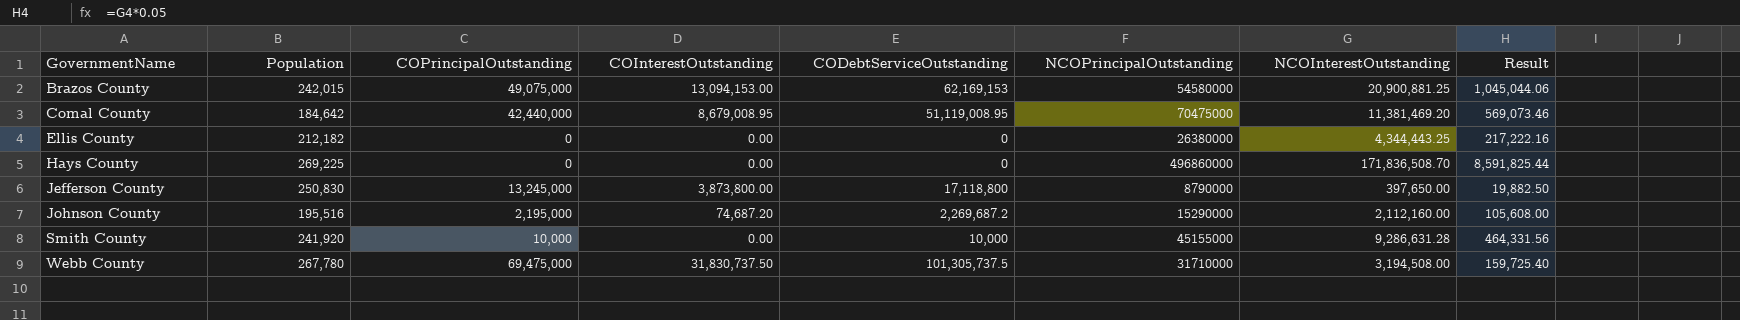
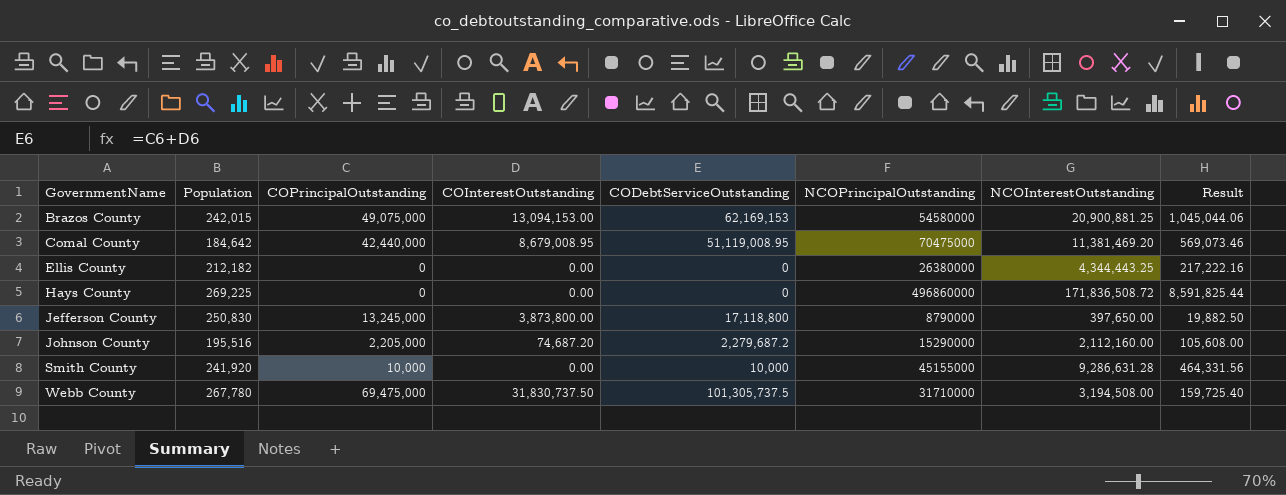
Hays County | NCOInterestOutstanding: 171,836,508.70 -> 171,836,508.72
Johnson County | COPrincipalOutstanding: 2,195,000 -> 2,205,000
Johnson County | CODebtServiceOutstanding: 2,269,687.2 -> 2,279,687.2

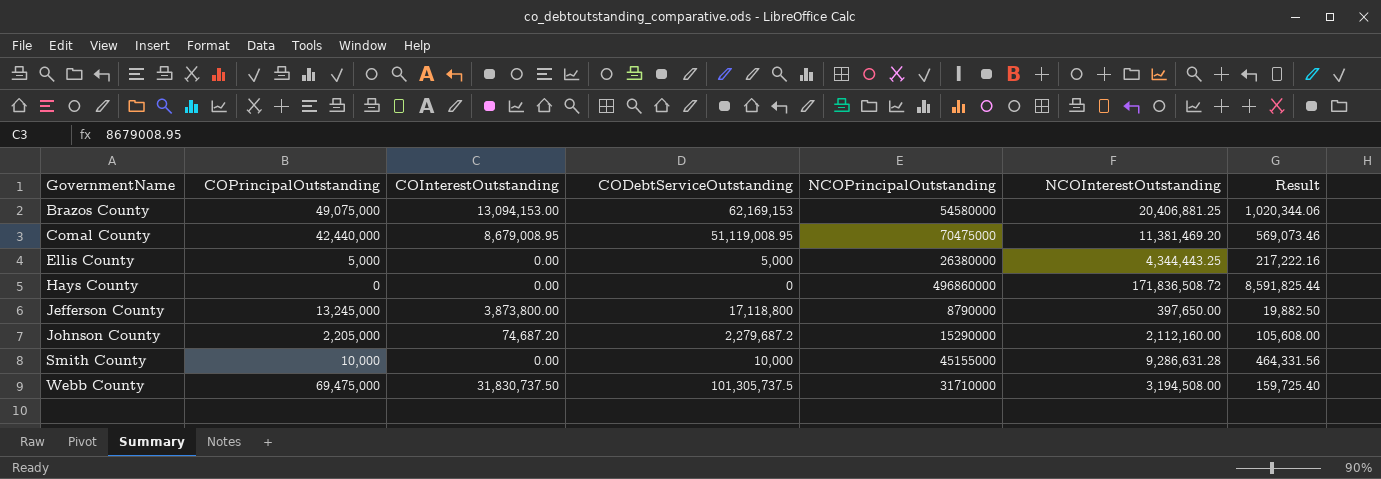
column Population | position: 2 -> none
Brazos County | NCOInterestOutstanding: 20,900,881.25 -> 20,406,881.25
Brazos County | Result: 1,045,044.06 -> 1,020,344.06
Ellis County | COPrincipalOutstanding: 0 -> 5,000
Ellis County | CODebtServiceOutstanding: 0 -> 5,000

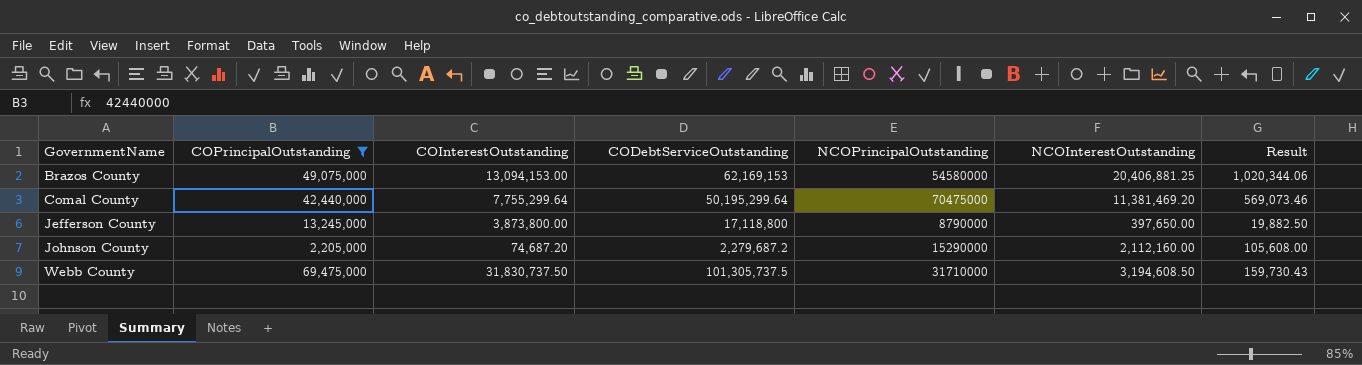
filter: none -> COPrincipalOutstanding >= 2,205,000
Comal County | COInterestOutstanding: 8,679,008.95 -> 7,755,299.64
Comal County | CODebtServiceOutstanding: 51,119,008.95 -> 50,195,299.64
Webb County | NCOInterestOutstanding: 3,194,508.00 -> 3,194,608.50
Webb County | Result: 159,725.40 -> 159,730.43

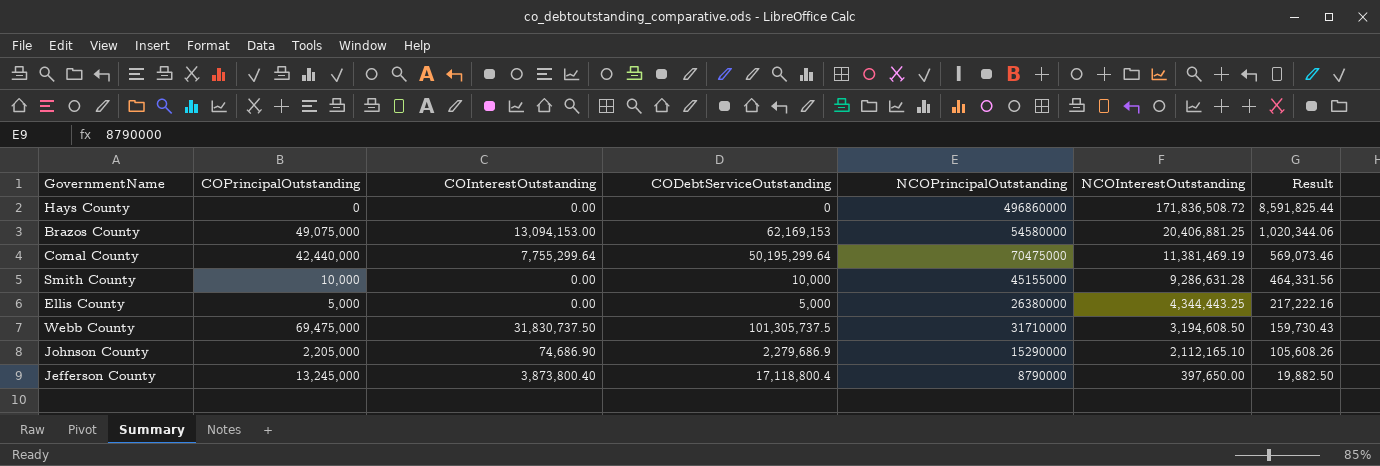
filter: COPrincipalOutstanding >= 2,205,000 -> none
row order: GovernmentName ascending -> NCOInterestOutstanding descending
Comal County | NCOInterestOutstanding: 11,381,469.20 -> 11,381,469.19
Johnson County | COInterestOutstanding: 74,687.20 -> 74,686.90
Johnson County | CODebtServiceOutstanding: 2,279,687.2 -> 2,279,686.9
Johnson County | NCOInterestOutstanding: 2,112,160.00 -> 2,112,165.10
Johnson County | Result: 105,608.00 -> 105,608.26
Jefferson County | COInterestOutstanding: 3,873,800.00 -> 3,873,800.40
Jefferson County | CODebtServiceOutstanding: 17,118,800 -> 17,118,800.4

